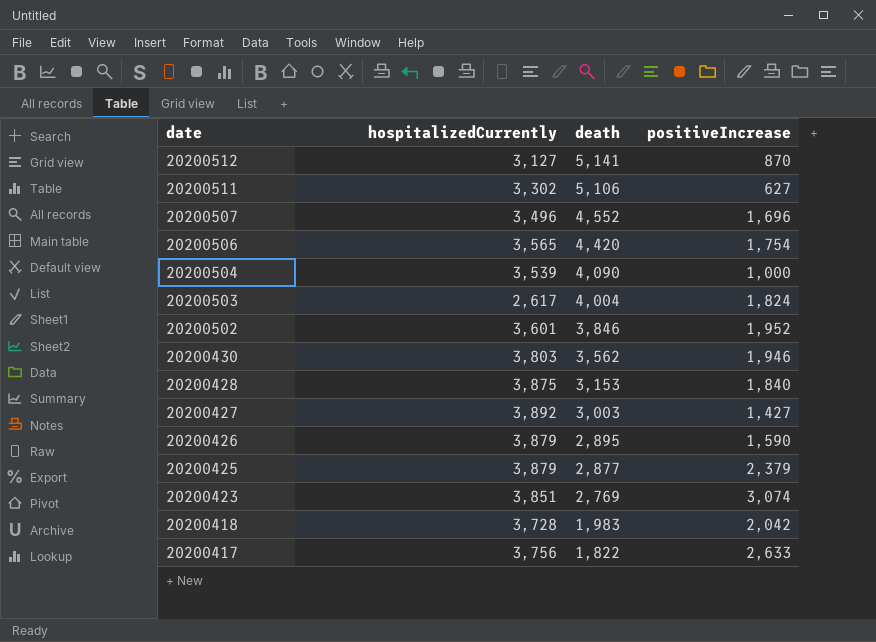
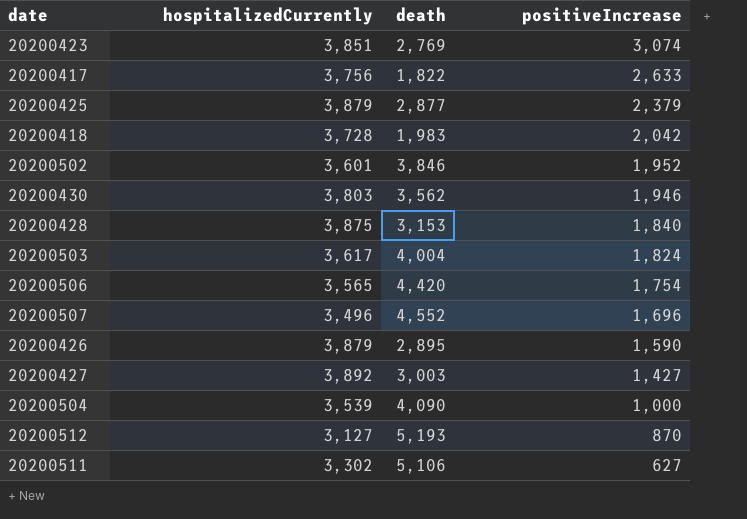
row order: date descending -> positiveIncrease descending
20200503 | hospitalizedCurrently: 2,617 -> 3,617
20200512 | death: 5,141 -> 5,193

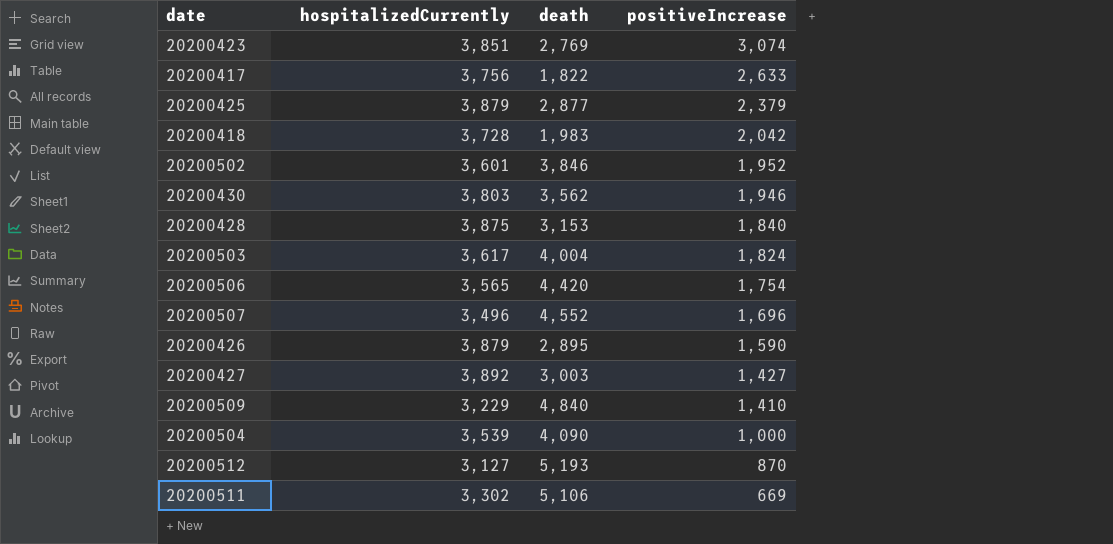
row 20200509: none -> 3,229 | 4,840 | 1,410
20200511 | positiveIncrease: 627 -> 669

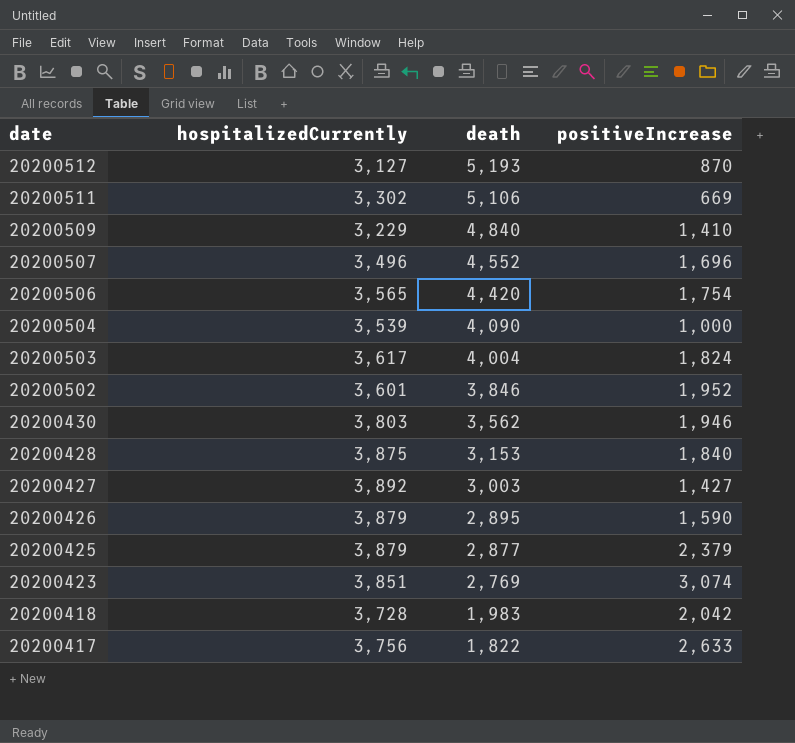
row order: positiveIncrease descending -> date descending

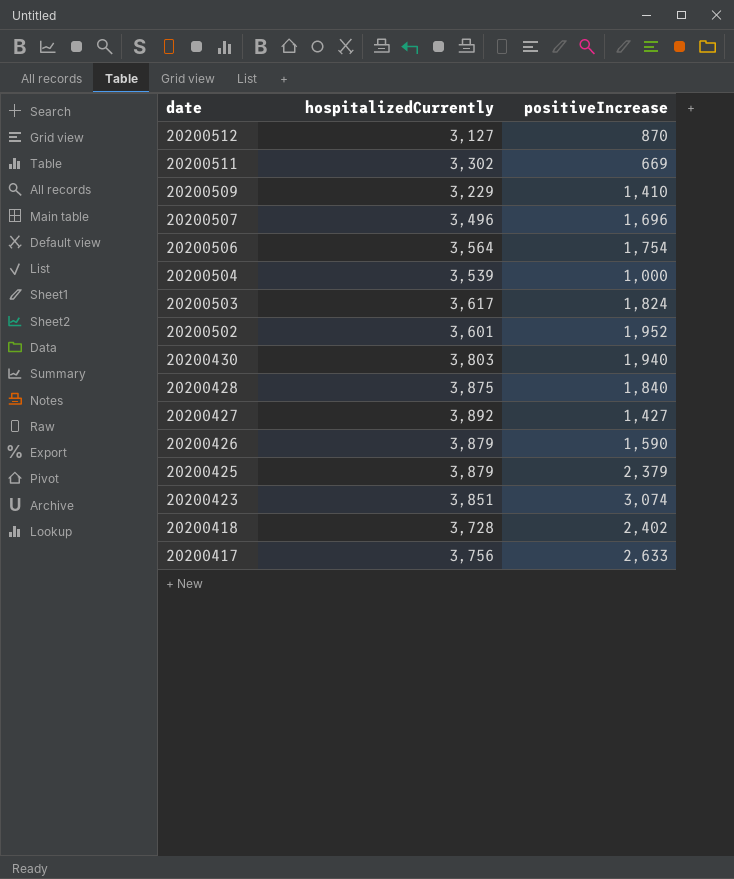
column death | position: 3 -> none
20200506 | hospitalizedCurrently: 3,565 -> 3,564
20200430 | positiveIncrease: 1,946 -> 1,940
20200418 | positiveIncrease: 2,042 -> 2,402

